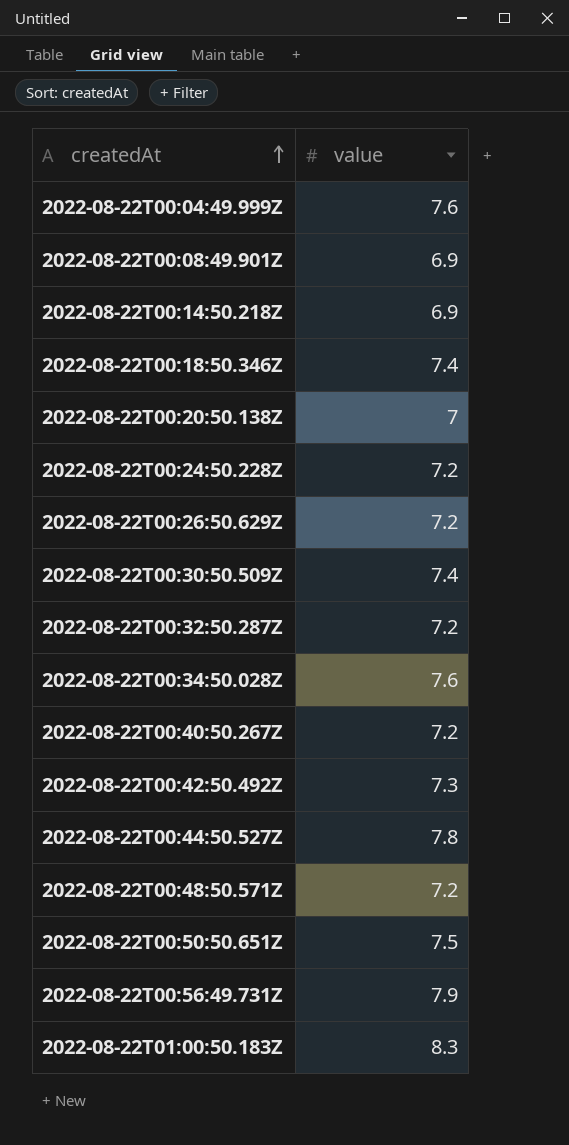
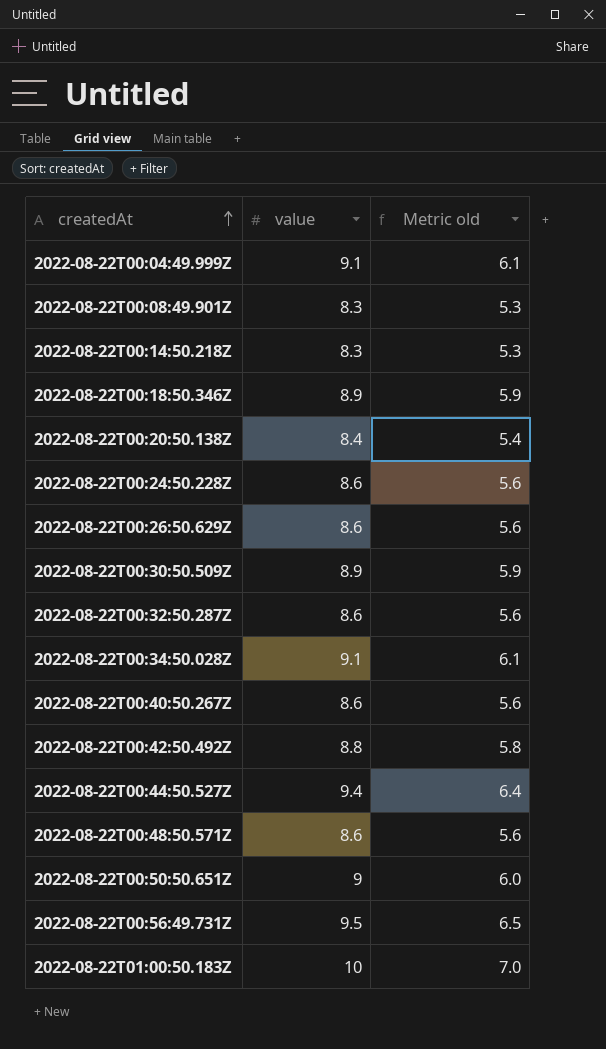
column Metric old | formula: none -> [value] - 3
2022-08-22T00:04:49.999Z | value: 7.6 -> 9.1
2022-08-22T00:08:49.901Z | value: 6.9 -> 8.3
2022-08-22T00:14:50.218Z | value: 6.9 -> 8.3
2022-08-22T00:18:50.346Z | value: 7.4 -> 8.9
2022-08-22T00:20:50.138Z | value: 7 -> 8.4
2022-08-22T00:24:50.228Z | value: 7.2 -> 8.6
2022-08-22T00:26:50.629Z | value: 7.2 -> 8.6
2022-08-22T00:30:50.509Z | value: 7.4 -> 8.9
2022-08-22T00:32:50.287Z | value: 7.2 -> 8.6
2022-08-22T00:34:50.028Z | value: 7.6 -> 9.1
2022-08-22T00:40:50.267Z | value: 7.2 -> 8.6
2022-08-22T00:42:50.492Z | value: 7.3 -> 8.8
2022-08-22T00:44:50.527Z | value: 7.8 -> 9.4
2022-08-22T00:48:50.571Z | value: 7.2 -> 8.6
2022-08-22T00:50:50.651Z | value: 7.5 -> 9
2022-08-22T00:56:49.731Z | value: 7.9 -> 9.5
2022-08-22T01:00:50.183Z | value: 8.3 -> 10

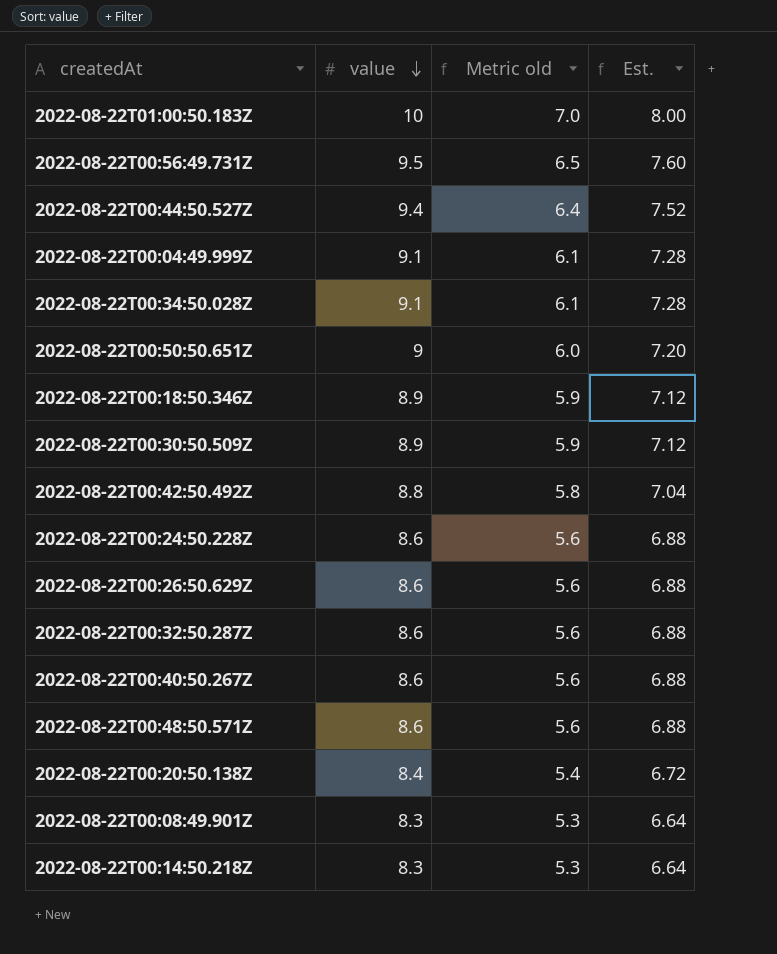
row order: createdAt ascending -> value descending
column Est. | formula: none -> [value] * 0.8

